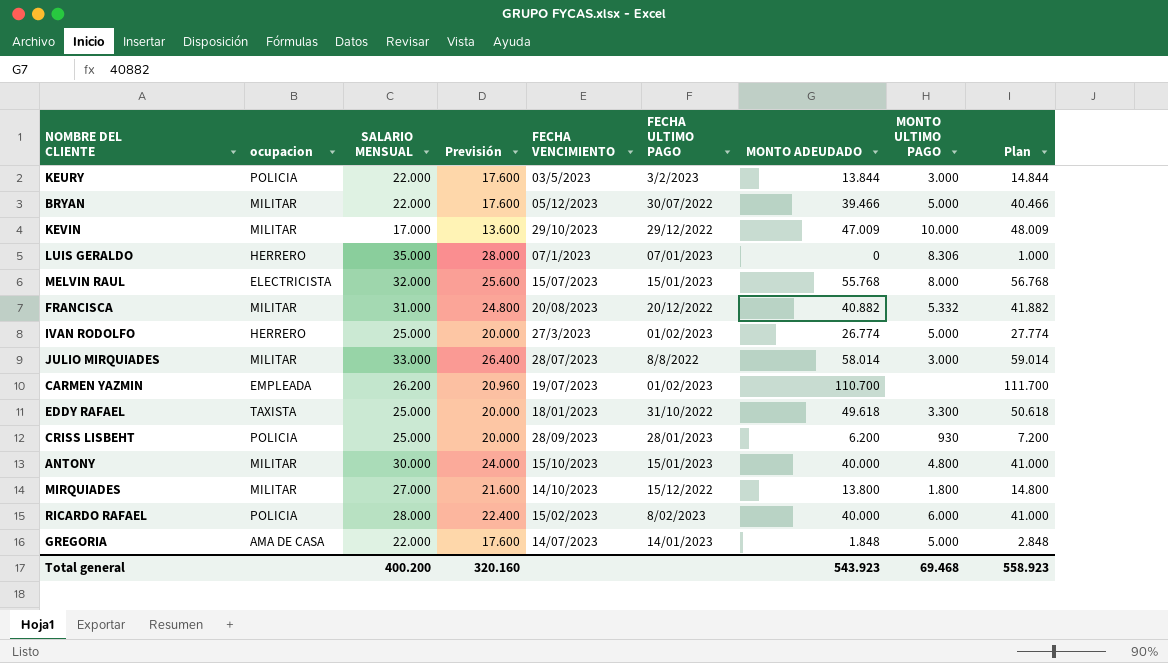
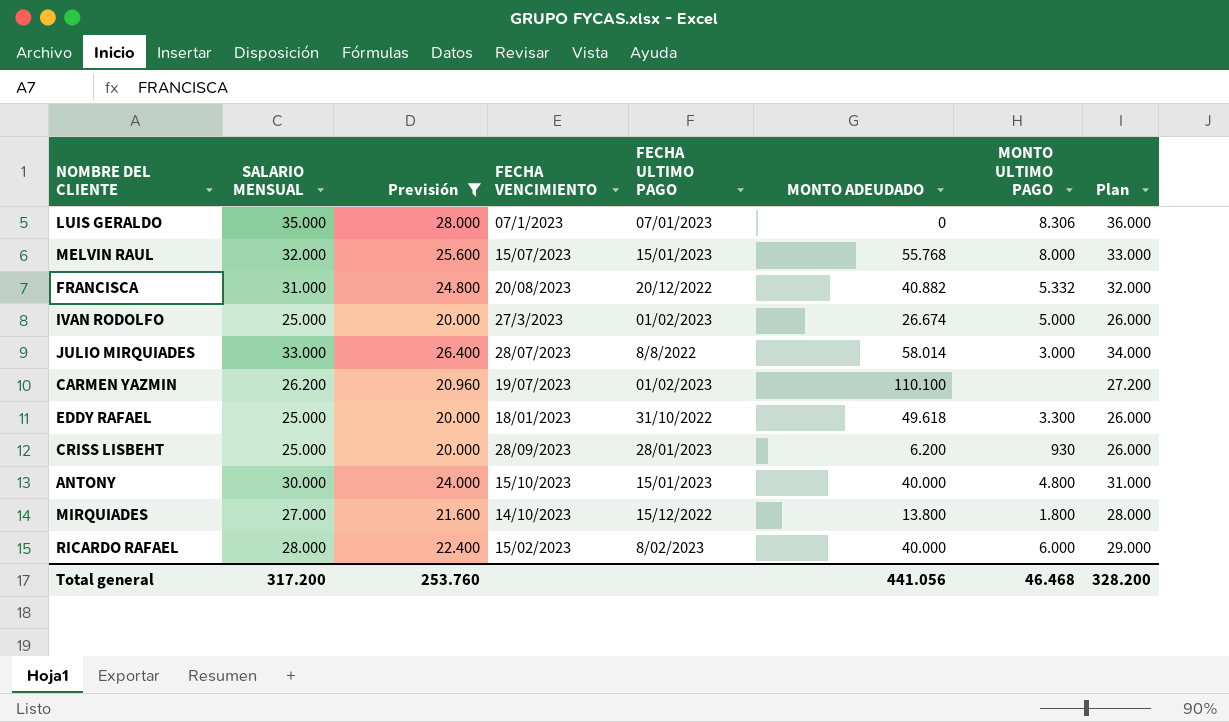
filter: none -> Previsión >= 20.000
column ocupacion | position: 2 -> none
column Plan | formula: [MONTO ADEUDADO] + 1000 -> [SALARIO MENSUAL] + 1000
IVAN RODOLFO | MONTO ADEUDADO: 26.774 -> 26.674
CARMEN YAZMIN | MONTO ADEUDADO: 110.700 -> 110.100
Total general | SALARIO MENSUAL: 400.200 -> 317.200
Total general | Previsión: 320.160 -> 253.760
Total general | MONTO ADEUDADO: 543.923 -> 441.056
Total general | MONTO ULTIMO PAGO: 69.468 -> 46.468
Total general | Plan: 558.923 -> 328.200

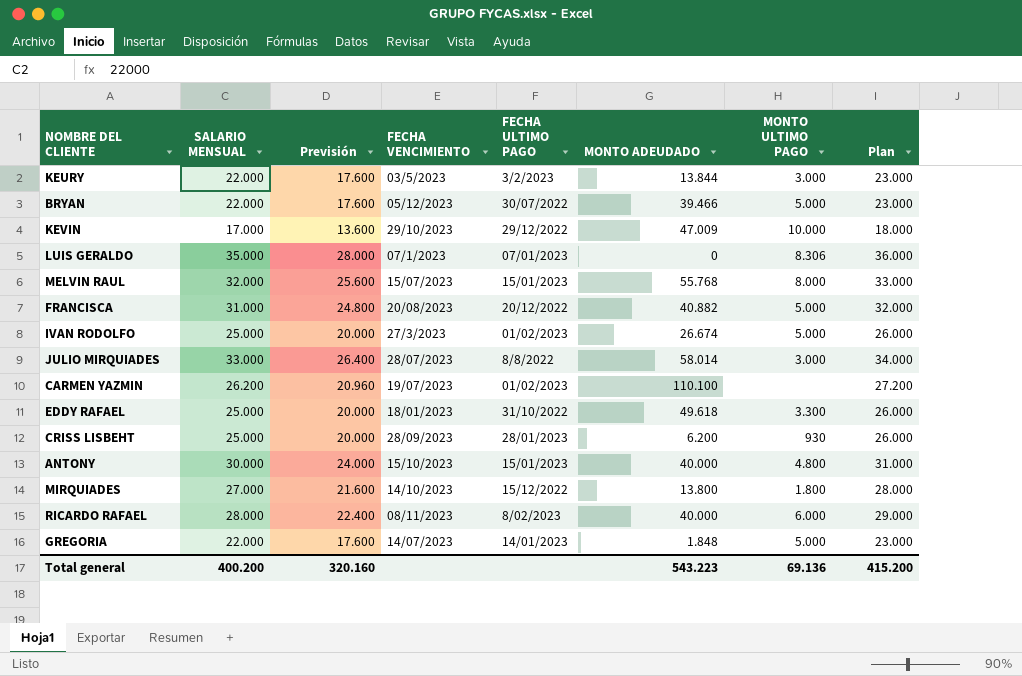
filter: Previsión >= 20.000 -> none
FRANCISCA | MONTO ULTIMO PAGO: 5.332 -> 5.000
RICARDO RAFAEL | FECHA VENCIMIENTO: 15/02/2023 -> 08/11/2023
Total general | SALARIO MENSUAL: 317.200 -> 400.200
Total general | Previsión: 253.760 -> 320.160
Total general | MONTO ADEUDADO: 441.056 -> 543.223
Total general | MONTO ULTIMO PAGO: 46.468 -> 69.136
Total general | Plan: 328.200 -> 415.200

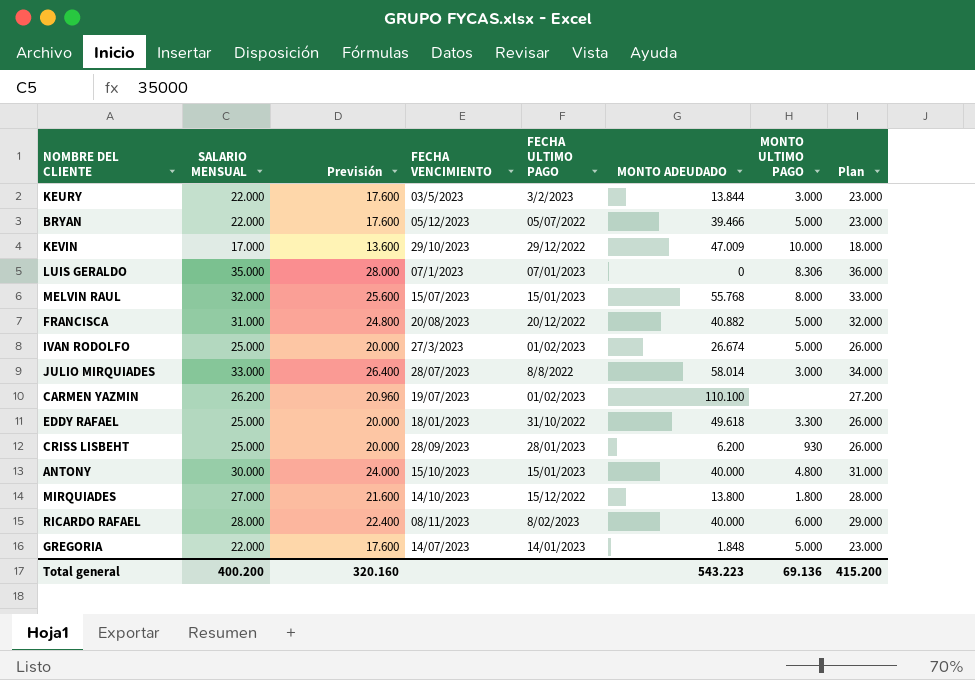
BRYAN | FECHA ULTIMO PAGO: 30/07/2022 -> 05/07/2022

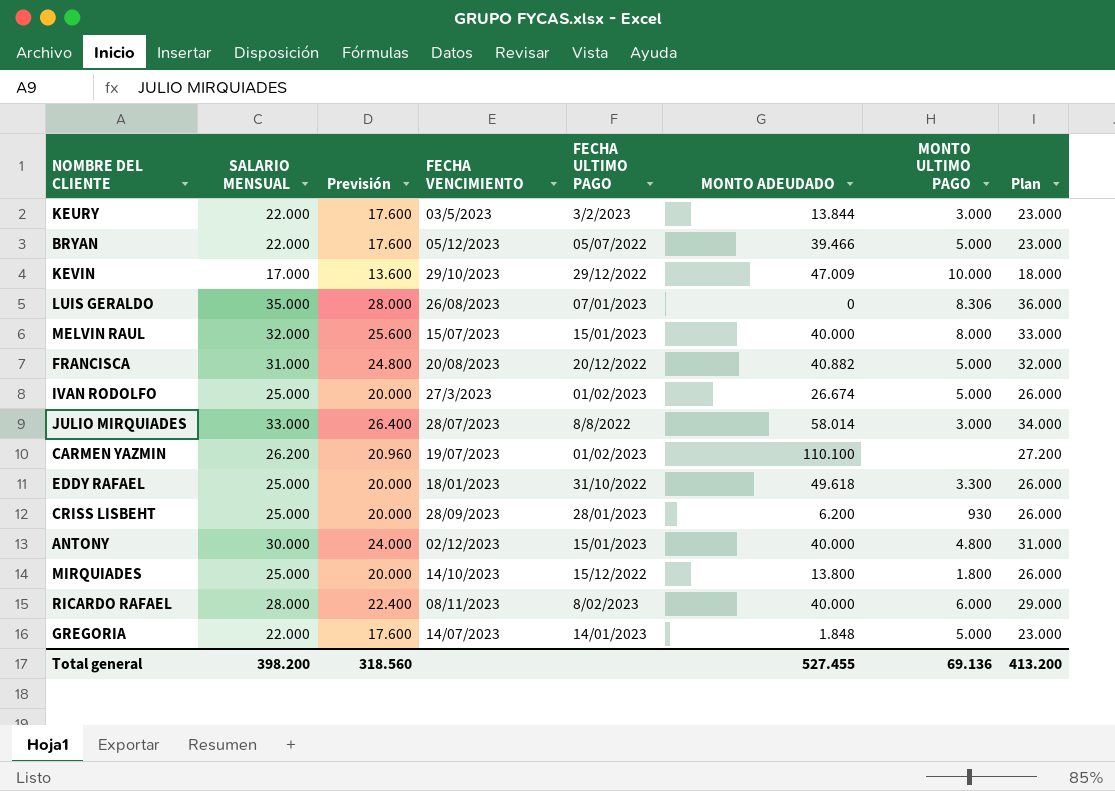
LUIS GERALDO | FECHA VENCIMIENTO: 07/1/2023 -> 26/08/2023
MELVIN RAUL | MONTO ADEUDADO: 55.768 -> 40.000
ANTONY | FECHA VENCIMIENTO: 15/10/2023 -> 02/12/2023
MIRQUIADES | SALARIO MENSUAL: 27.000 -> 25.000
MIRQUIADES | Previsión: 21.600 -> 20.000
MIRQUIADES | Plan: 28.000 -> 26.000
Total general | SALARIO MENSUAL: 400.200 -> 398.200
Total general | Previsión: 320.160 -> 318.560
Total general | MONTO ADEUDADO: 543.223 -> 527.455
Total general | Plan: 415.200 -> 413.200

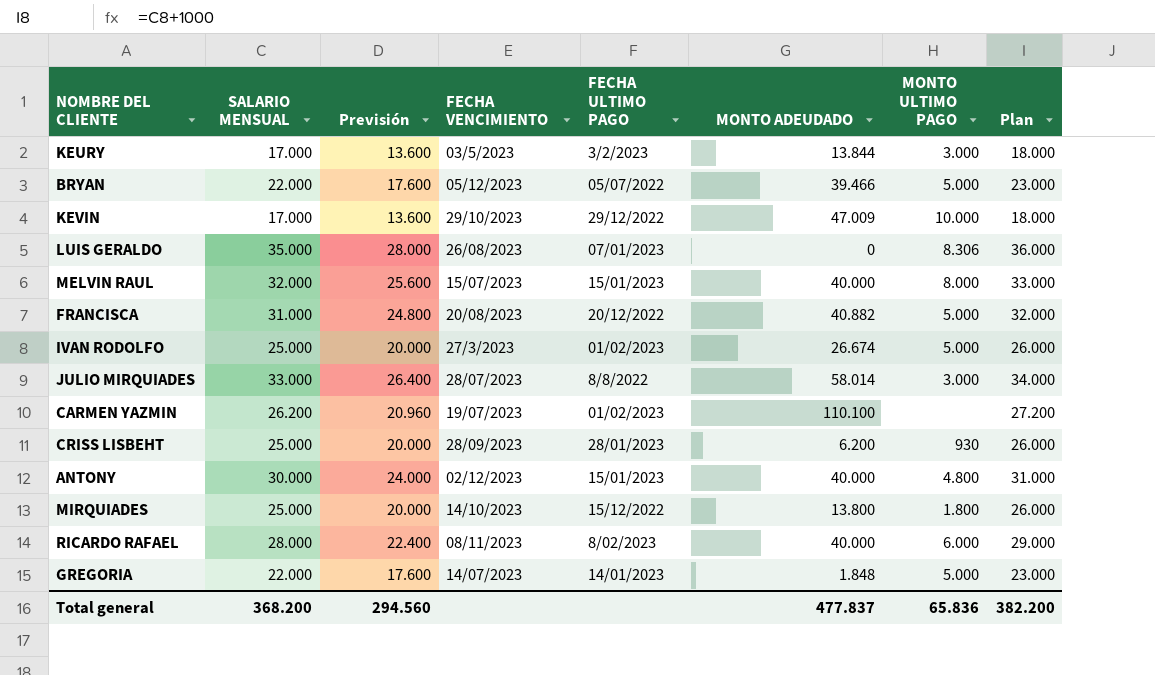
row EDDY RAFAEL: 25.000 | 20.000 | 18/01/2023 | 31/10/2022 | 49.618 | 3.300 | 26.000 -> none
KEURY | SALARIO MENSUAL: 22.000 -> 17.000
KEURY | Previsión: 17.600 -> 13.600
KEURY | Plan: 23.000 -> 18.000
Total general | SALARIO MENSUAL: 398.200 -> 368.200
Total general | Previsión: 318.560 -> 294.560
Total general | MONTO ADEUDADO: 527.455 -> 477.837
Total general | MONTO ULTIMO PAGO: 69.136 -> 65.836
Total general | Plan: 413.200 -> 382.200

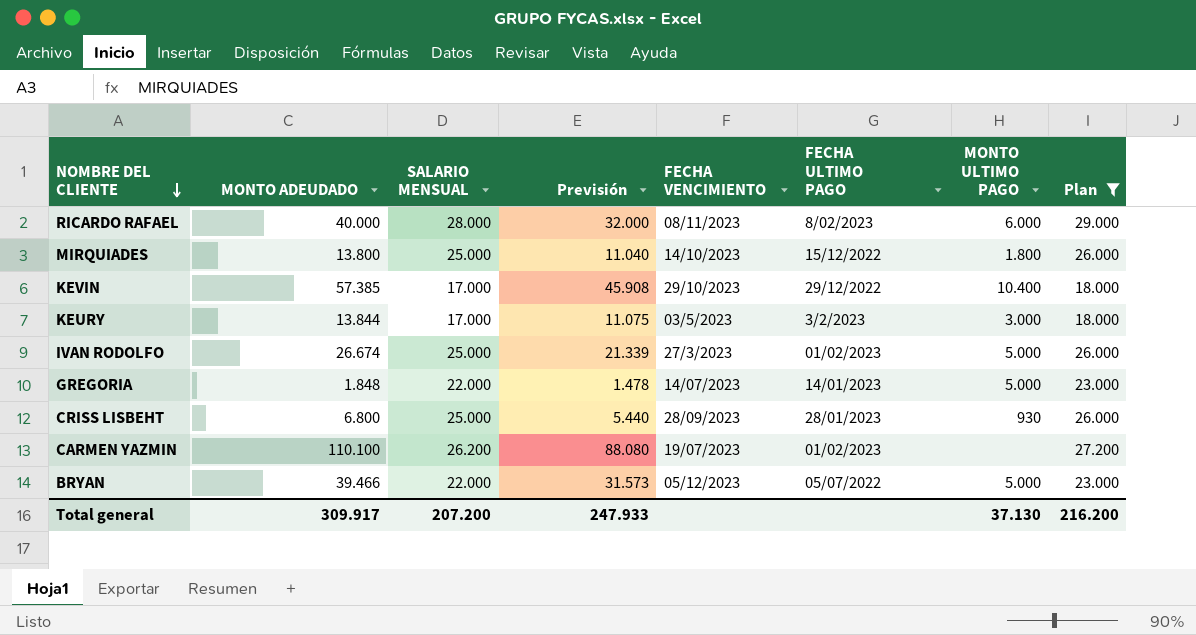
filter: none -> Plan <= 29.000
row order: none -> NOMBRE DEL CLIENTE descending
column MONTO ADEUDADO | position: 6 -> 2
column Previsión | formula: [SALARIO MENSUAL] * 0,8 -> [MONTO ADEUDADO] * 0,8
KEVIN | MONTO ADEUDADO: 47.009 -> 57.385
KEVIN | MONTO ULTIMO PAGO: 10.000 -> 10.400
CRISS LISBEHT | MONTO ADEUDADO: 6.200 -> 6.800
Total general | MONTO ADEUDADO: 477.837 -> 309.917
Total general | SALARIO MENSUAL: 368.200 -> 207.200
Total general | Previsión: 294.560 -> 247.933
Total general | MONTO ULTIMO PAGO: 65.836 -> 37.130
Total general | Plan: 382.200 -> 216.200

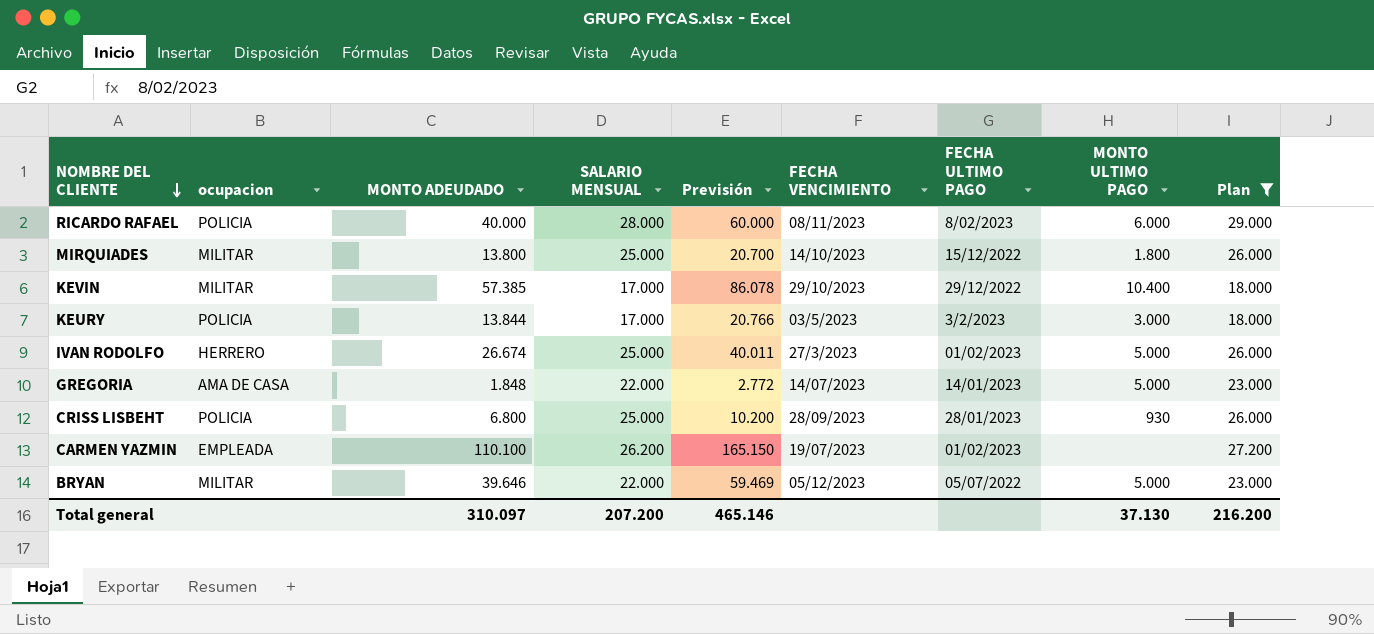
column ocupacion | position: none -> 2
column Previsión | formula: [MONTO ADEUDADO] * 0,8 -> [MONTO ADEUDADO] * 1,5
BRYAN | MONTO ADEUDADO: 39.466 -> 39.646
Total general | MONTO ADEUDADO: 309.917 -> 310.097
Total general | Previsión: 247.933 -> 465.146

